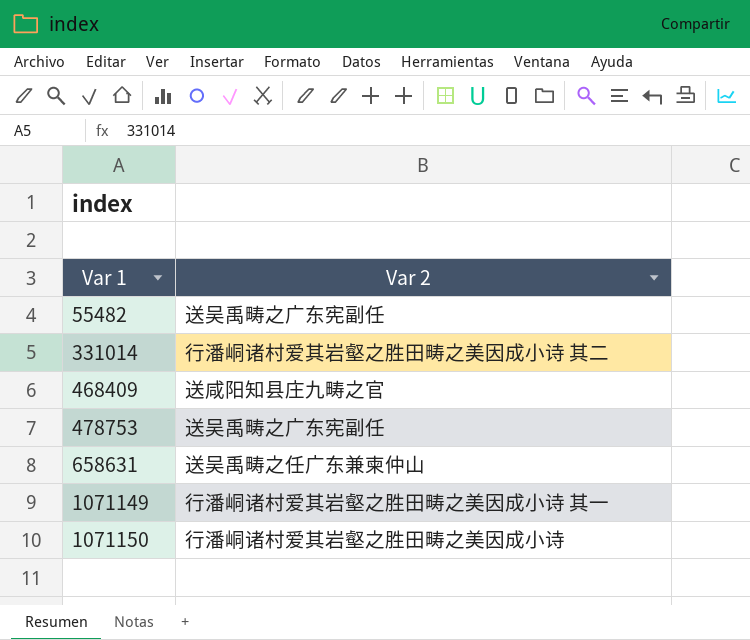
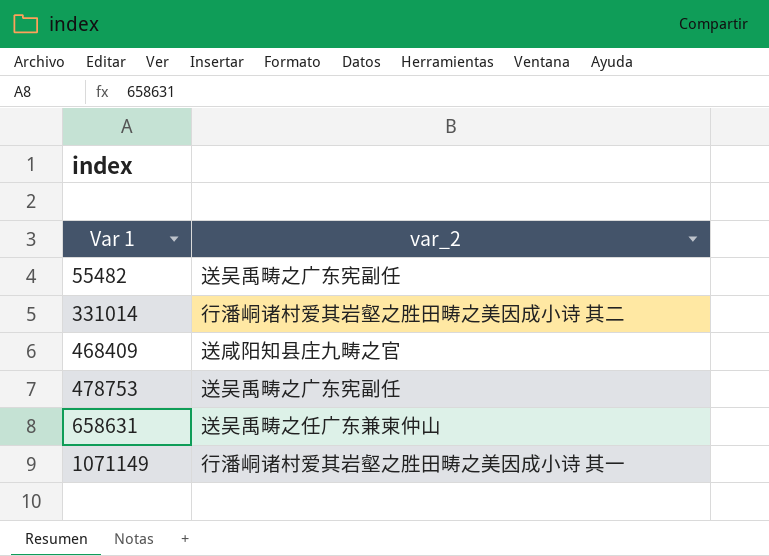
column name: Var 2 -> var_2
row 1071150: 行潘峒诸村爱其岩壑之胜田畴之美因成小诗 -> none

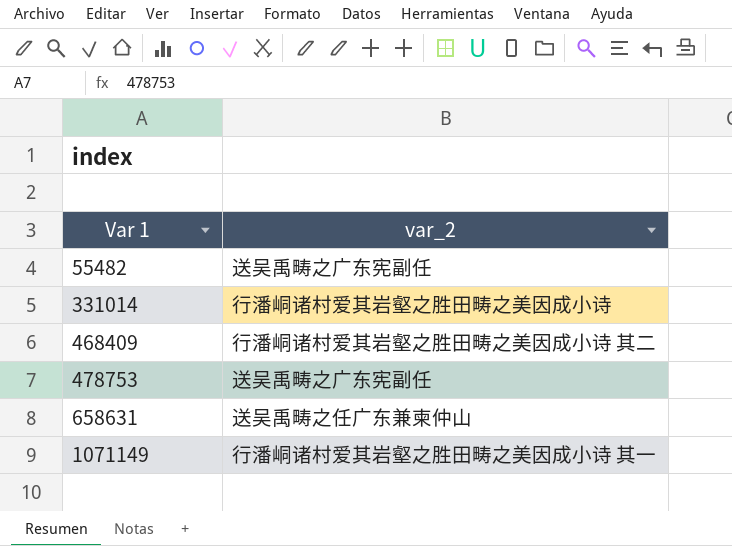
331014 | var_2: 行潘峒诸村爱其岩壑之胜田畴之美因成小诗 其二 -> 行潘峒诸村爱其岩壑之胜田畴之美因成小诗
468409 | var_2: 送咸阳知县庄九畴之官 -> 行潘峒诸村爱其岩壑之胜田畴之美因成小诗 其二

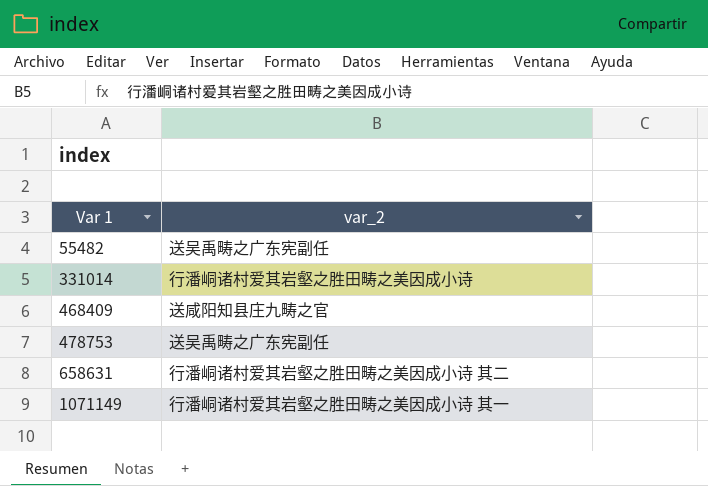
468409 | var_2: 行潘峒诸村爱其岩壑之胜田畴之美因成小诗 其二 -> 送咸阳知县庄九畴之官
658631 | var_2: 送吴禹畴之任广东兼柬仲山 -> 行潘峒诸村爱其岩壑之胜田畴之美因成小诗 其二

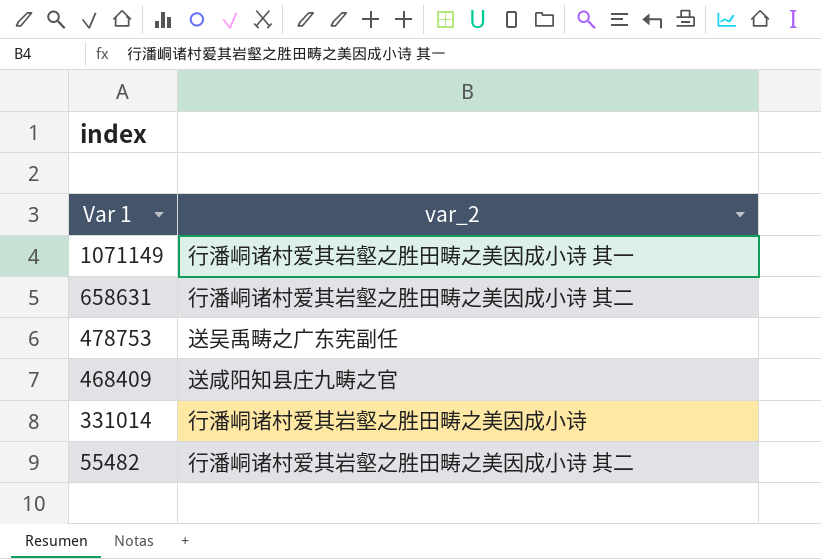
row order: Var 1 ascending -> Var 1 descending
55482 | var_2: 送吴禹畴之广东宪副任 -> 行潘峒诸村爱其岩壑之胜田畴之美因成小诗 其二

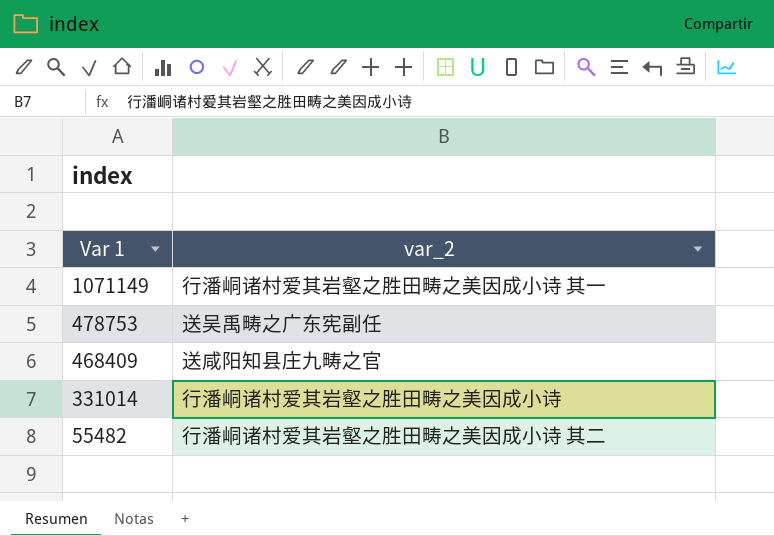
row 658631: 行潘峒诸村爱其岩壑之胜田畴之美因成小诗 其二 -> none

